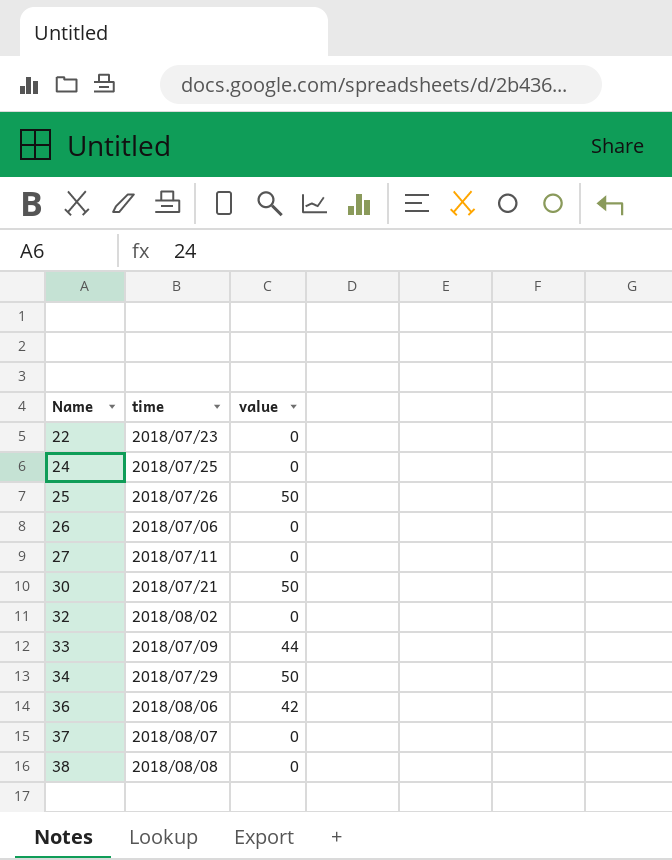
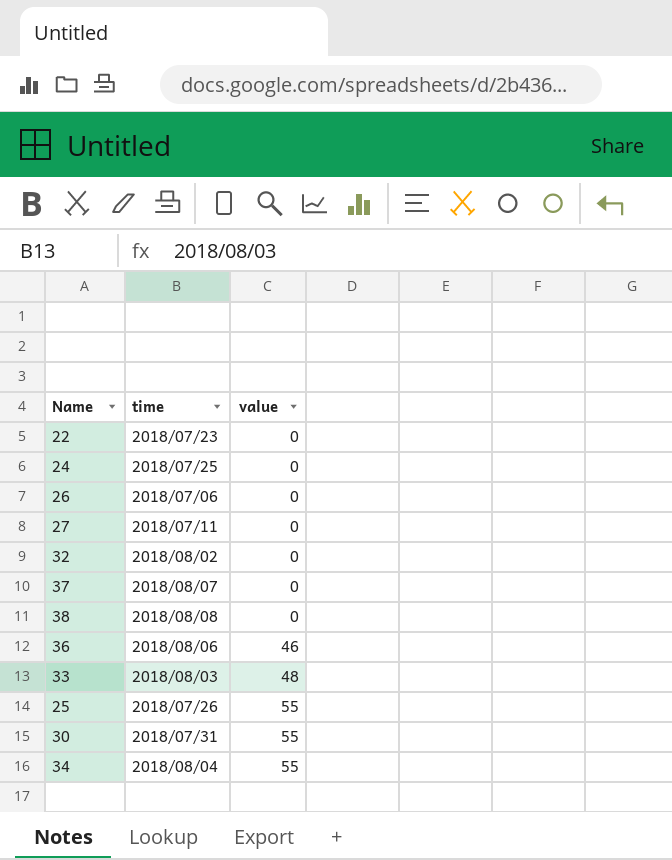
row order: Name ascending -> value ascending
36 | value: 42 -> 46
33 | time: 2018/07/09 -> 2018/08/03
33 | value: 44 -> 48
25 | value: 50 -> 55
30 | time: 2018/07/21 -> 2018/07/31
30 | value: 50 -> 55
34 | time: 2018/07/29 -> 2018/08/04
34 | value: 50 -> 55

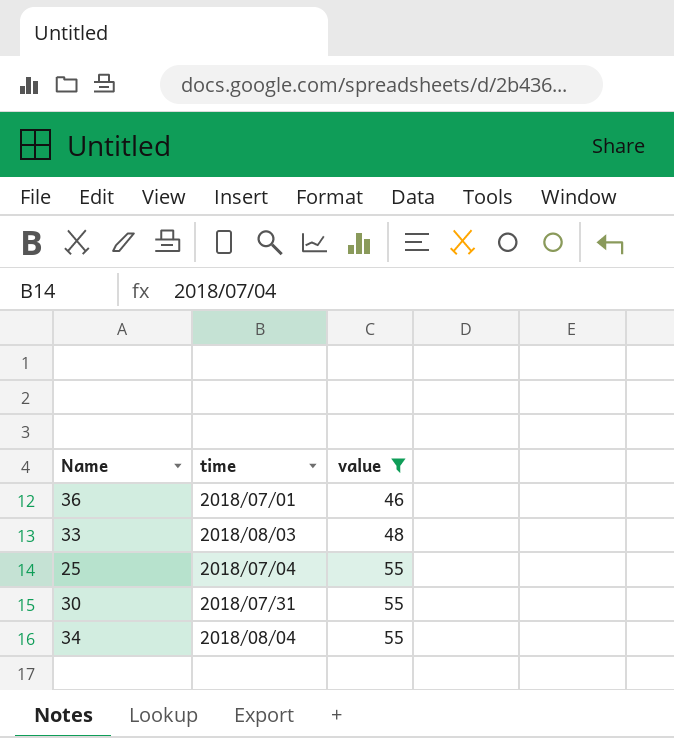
filter: none -> value != 0
36 | time: 2018/08/06 -> 2018/07/01
25 | time: 2018/07/26 -> 2018/07/04

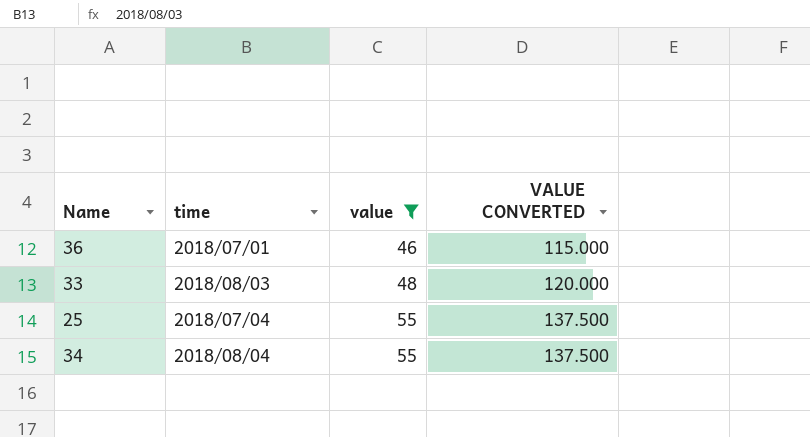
column VALUE CONVERTED | formula: none -> [value] * 2.5
row 30: 2018/07/31 | 55 -> none

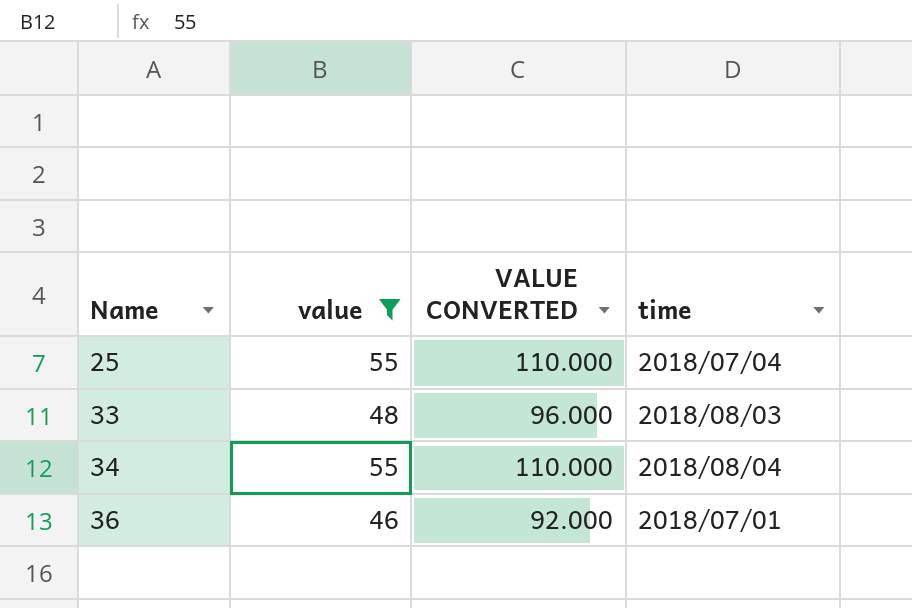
row order: value ascending -> Name ascending
column VALUE CONVERTED | formula: [value] * 2.5 -> [value] * 2
column time | position: 2 -> 4

